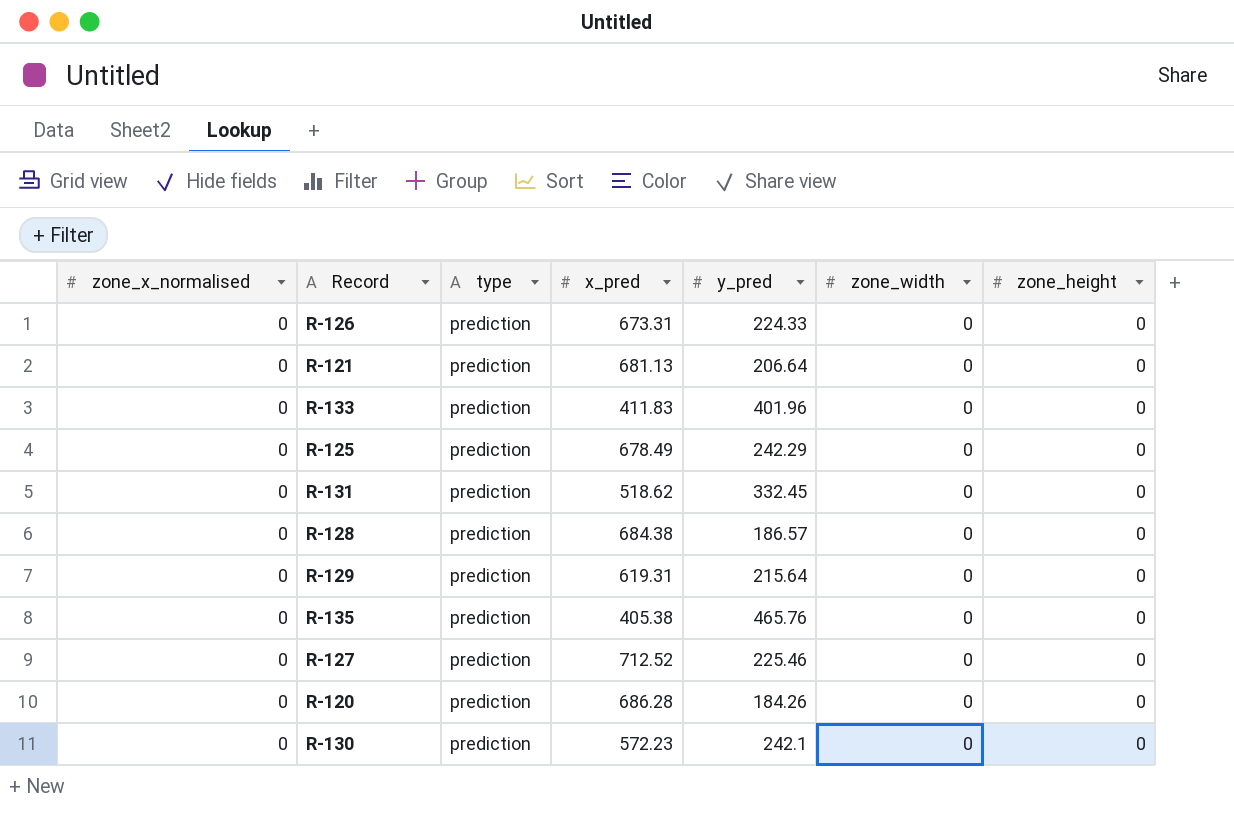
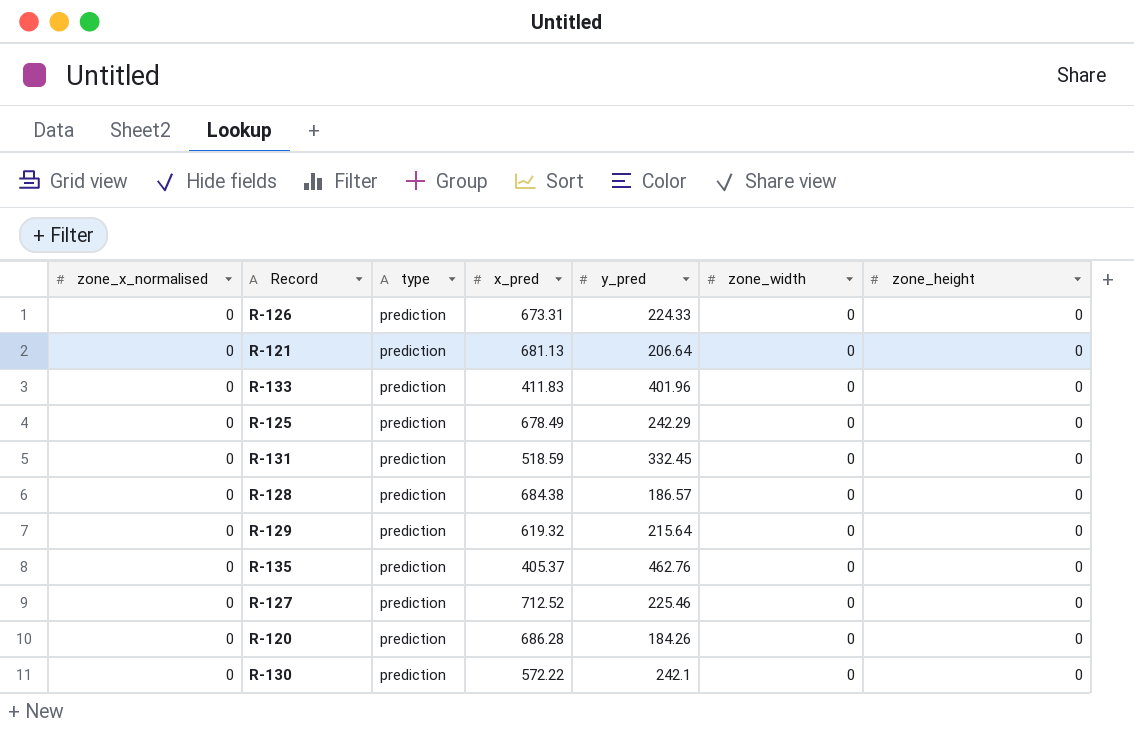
R-131 | x_pred: 518.62 -> 518.59
R-129 | x_pred: 619.31 -> 619.32
R-135 | x_pred: 405.38 -> 405.37
R-135 | y_pred: 465.76 -> 462.76
R-130 | x_pred: 572.23 -> 572.22

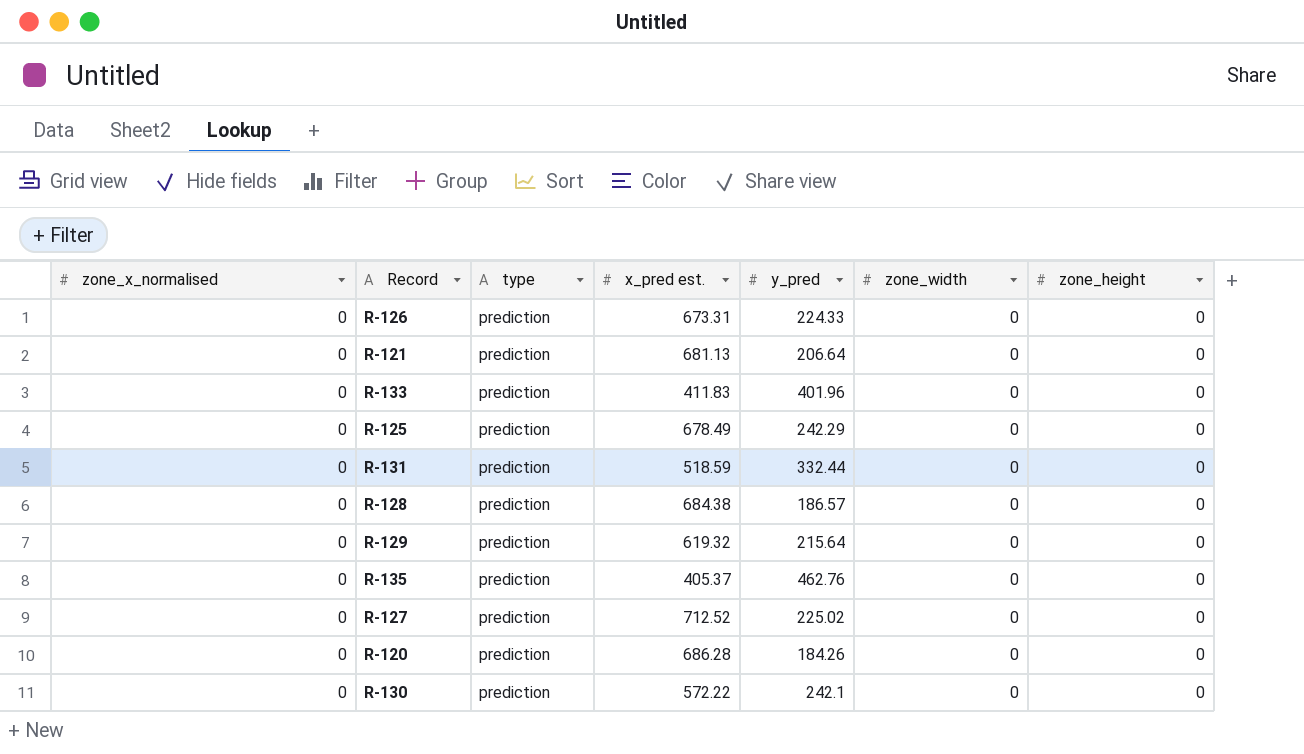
column name: x_pred -> x_pred est.
R-131 | y_pred: 332.45 -> 332.44
R-127 | y_pred: 225.46 -> 225.02

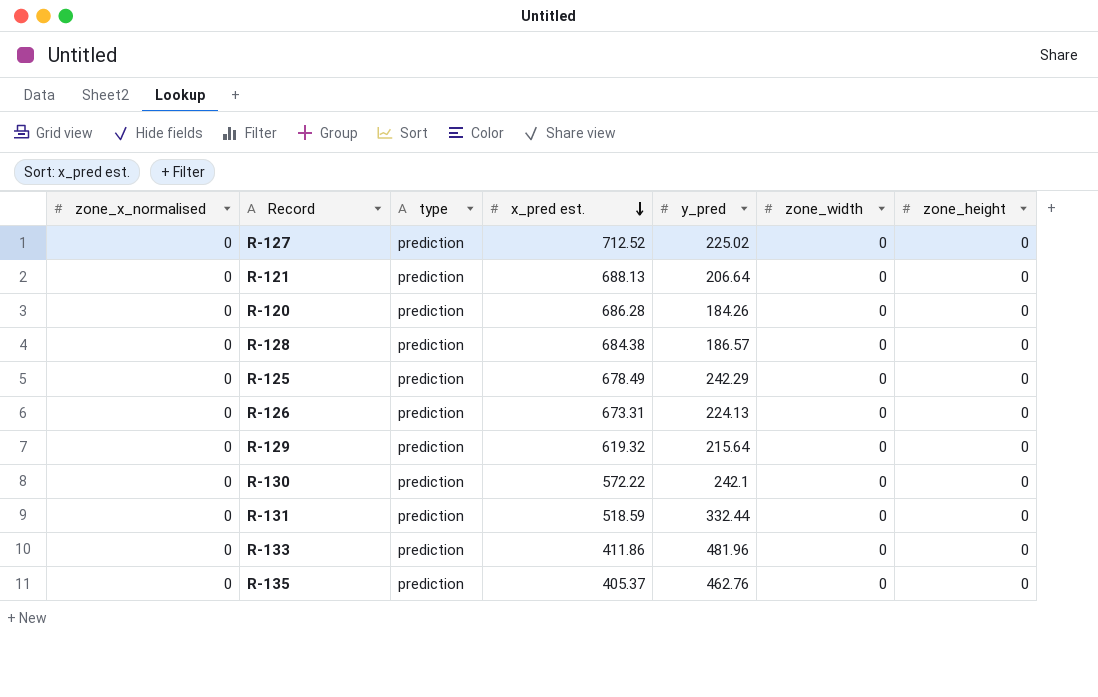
row order: none -> x_pred est. descending
R-121 | x_pred est.: 681.13 -> 688.13
R-126 | y_pred: 224.33 -> 224.13
R-133 | x_pred est.: 411.83 -> 411.86
R-133 | y_pred: 401.96 -> 481.96

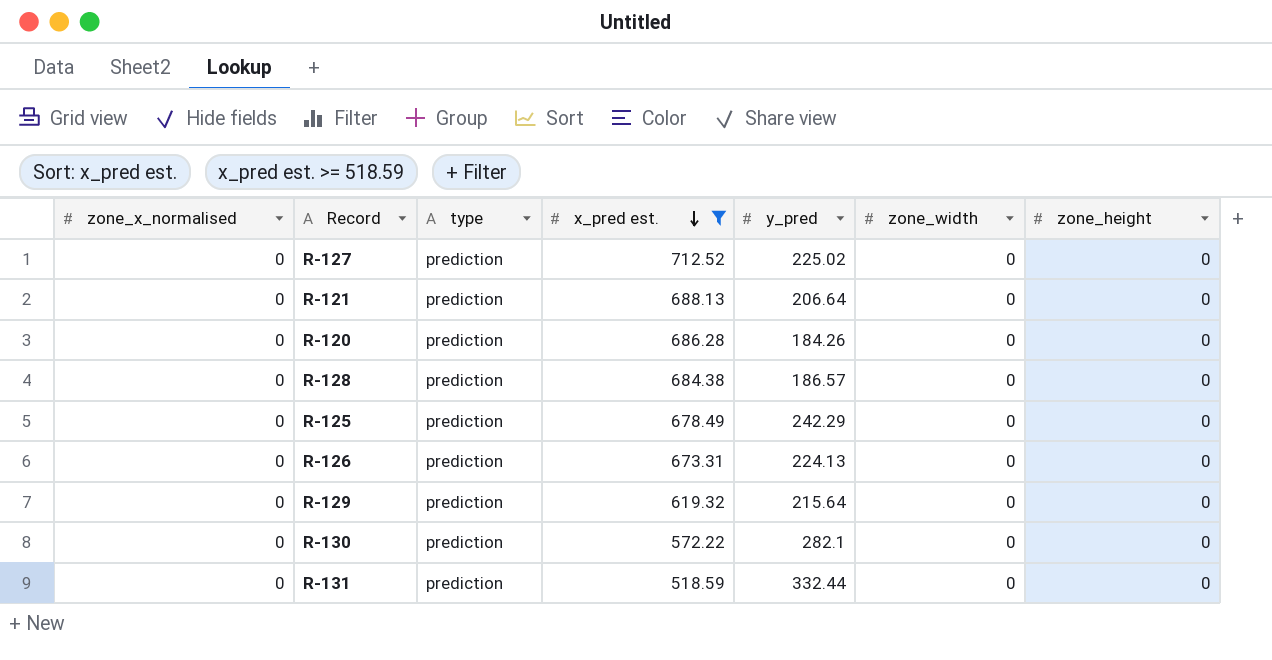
filter: none -> x_pred est. >= 518.59
R-130 | y_pred: 242.1 -> 282.1

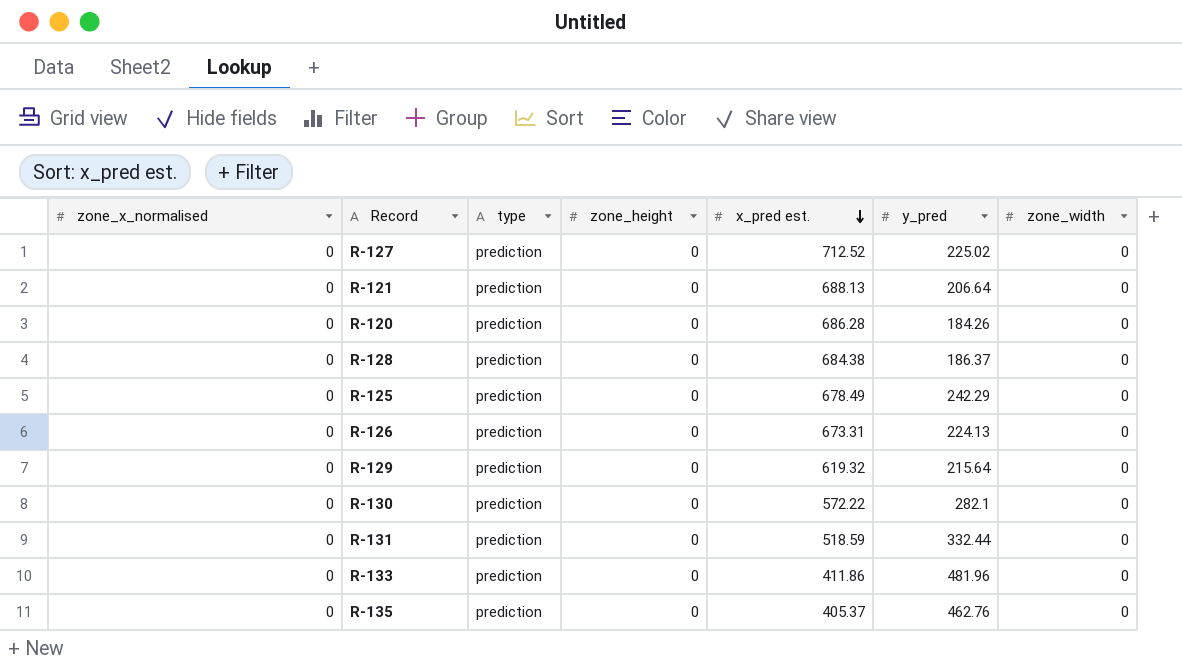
filter: x_pred est. >= 518.59 -> none
column zone_height | position: 7 -> 4
R-128 | y_pred: 186.57 -> 186.37

